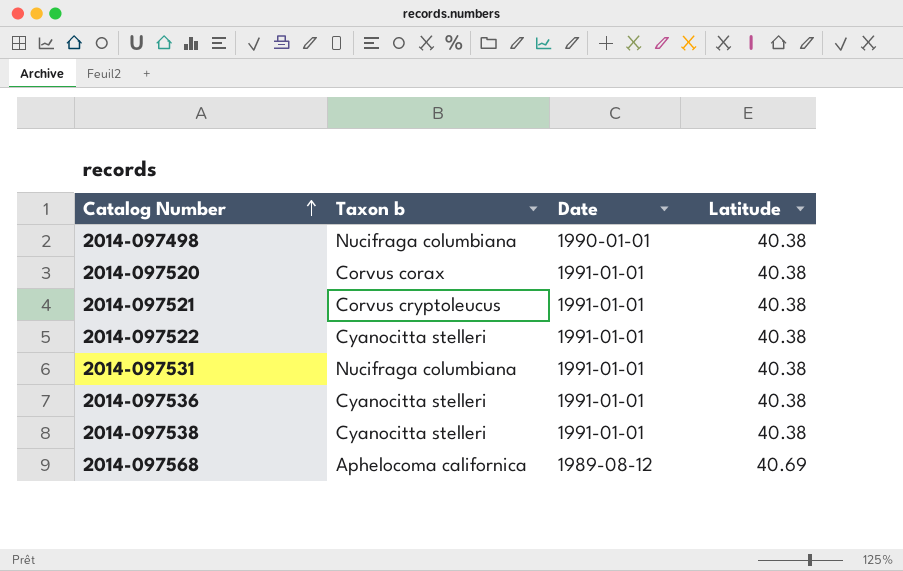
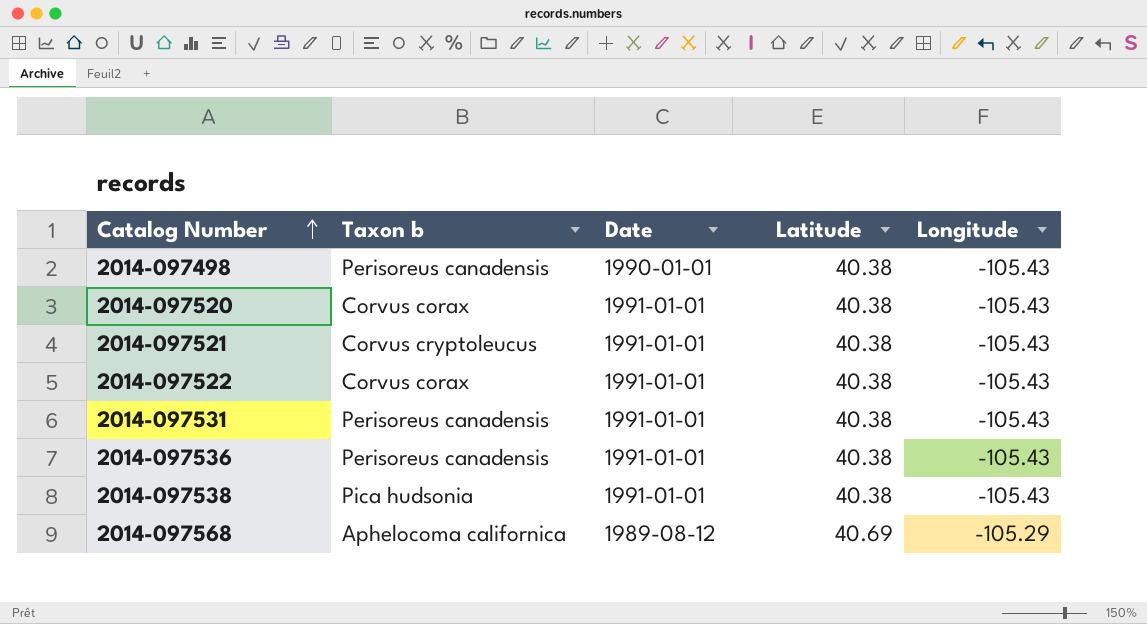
column Longitude | position: none -> 5
2014-097498 | Taxon b: Nucifraga columbiana -> Perisoreus canadensis
2014-097522 | Taxon b: Cyanocitta stelleri -> Corvus corax
2014-097531 | Taxon b: Nucifraga columbiana -> Perisoreus canadensis
2014-097536 | Taxon b: Cyanocitta stelleri -> Perisoreus canadensis
2014-097538 | Taxon b: Cyanocitta stelleri -> Pica hudsonia

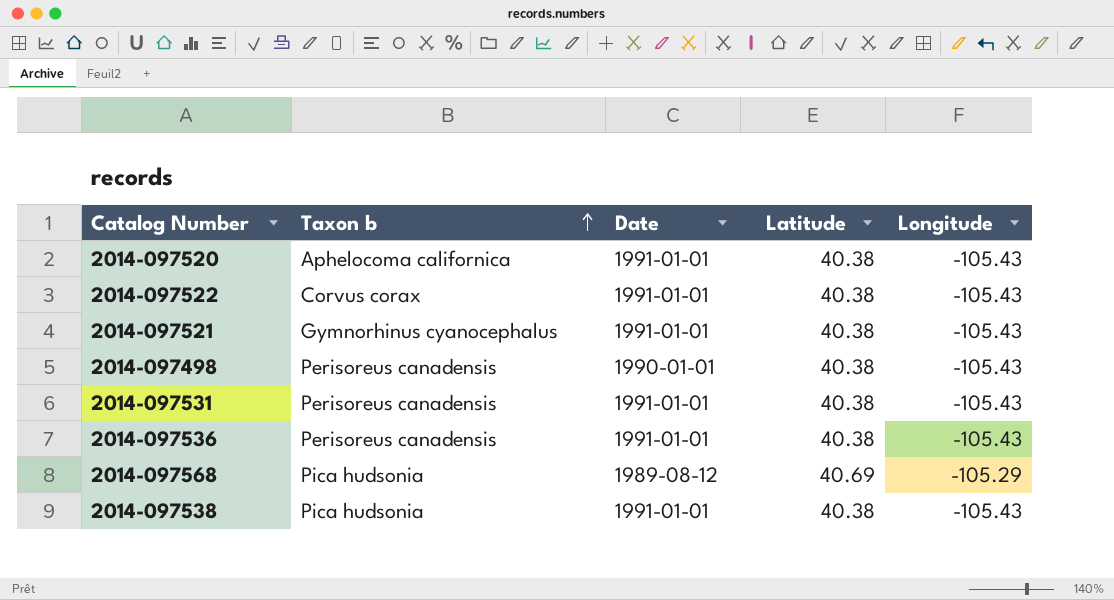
row order: Catalog Number ascending -> Taxon b ascending
2014-097520 | Taxon b: Corvus corax -> Aphelocoma californica
2014-097521 | Taxon b: Corvus cryptoleucus -> Gymnorhinus cyanocephalus
2014-097568 | Taxon b: Aphelocoma californica -> Pica hudsonia

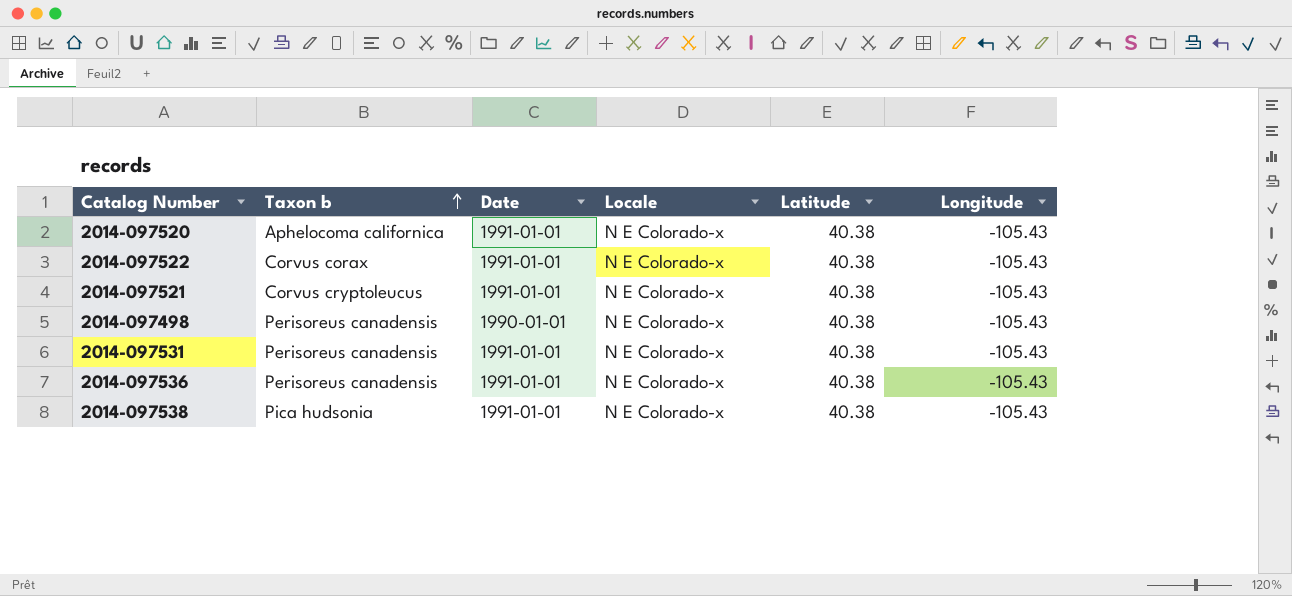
column Locale | position: none -> 4
row 2014-097568: Pica hudsonia | 1989-08-12 | 40.69 | -105.29 -> none
2014-097521 | Taxon b: Gymnorhinus cyanocephalus -> Corvus cryptoleucus

